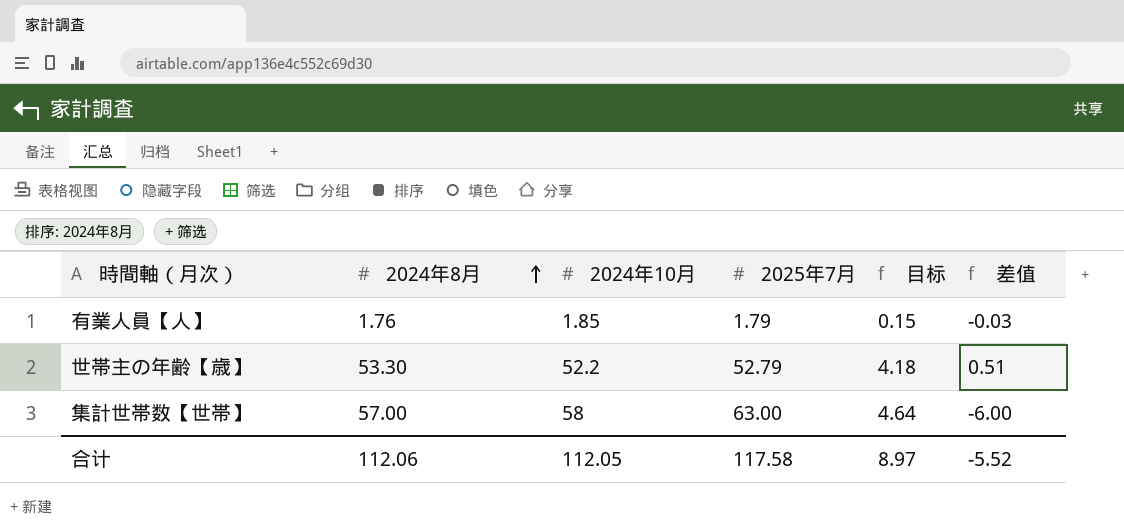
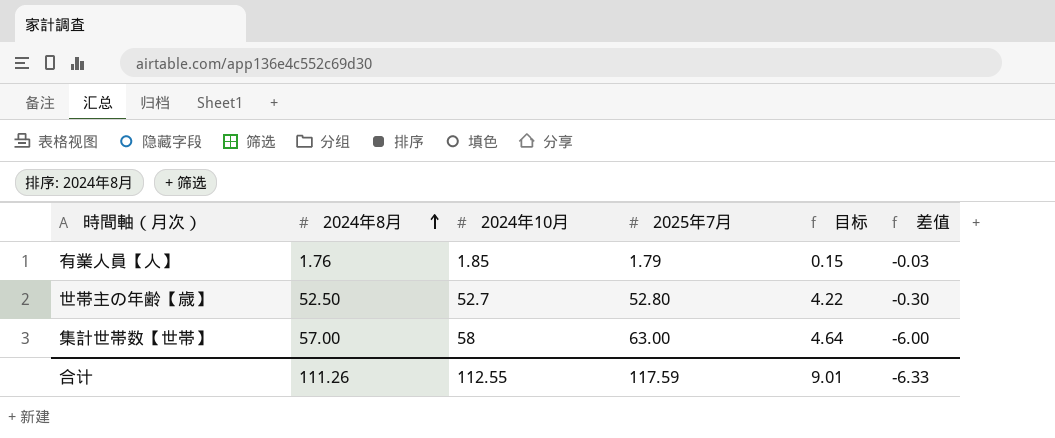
世帯主の年齢【歳】 | 2024年8月: 53.30 -> 52.50
世帯主の年齢【歳】 | 2024年10月: 52.2 -> 52.7
世帯主の年齢【歳】 | 2025年7月: 52.79 -> 52.80
世帯主の年齢【歳】 | 目标: 4.18 -> 4.22
世帯主の年齢【歳】 | 差值: 0.51 -> -0.30
合计 | 2024年8月: 112.06 -> 111.26
合计 | 2024年10月: 112.05 -> 112.55
合计 | 2025年7月: 117.58 -> 117.59
合计 | 目标: 8.97 -> 9.01
合计 | 差值: -5.52 -> -6.33

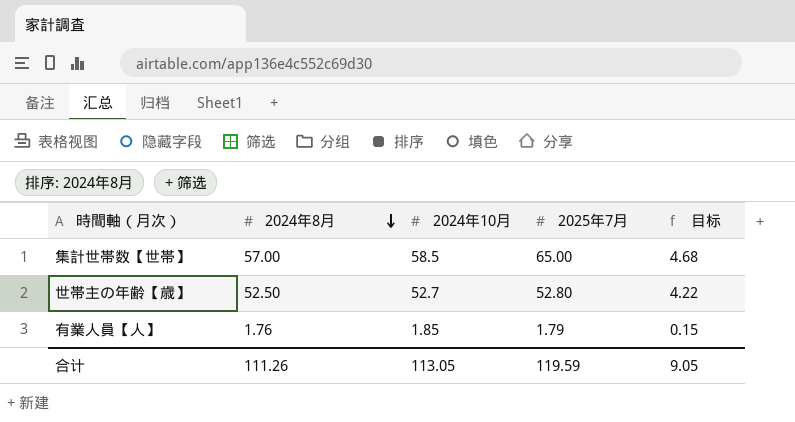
row order: 2024年8月 ascending -> 2024年8月 descending
column 差值 | formula: [2024年8月] - [2025年7月] -> none
集計世帯数【世帯】 | 2024年10月: 58 -> 58.5
集計世帯数【世帯】 | 2025年7月: 63.00 -> 65.00
集計世帯数【世帯】 | 目标: 4.64 -> 4.68
合计 | 2024年10月: 112.55 -> 113.05
合计 | 2025年7月: 117.59 -> 119.59
合计 | 目标: 9.01 -> 9.05

